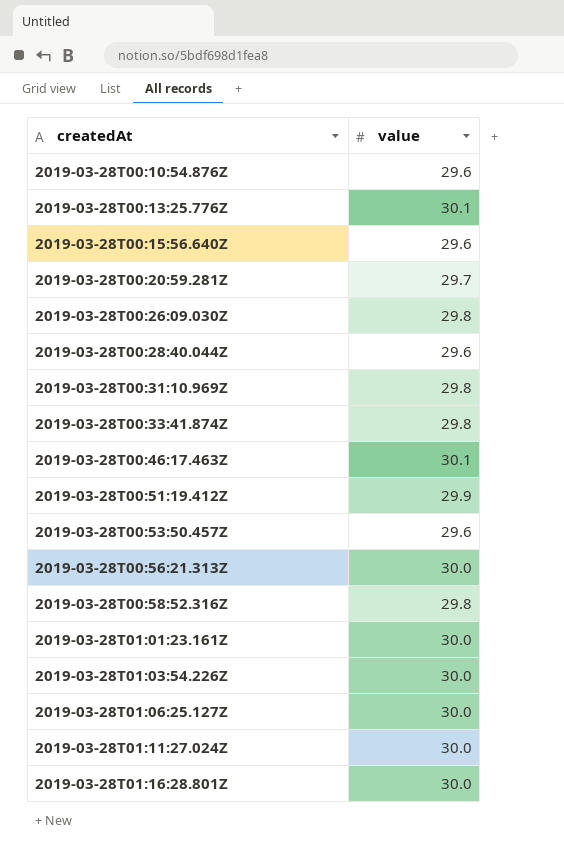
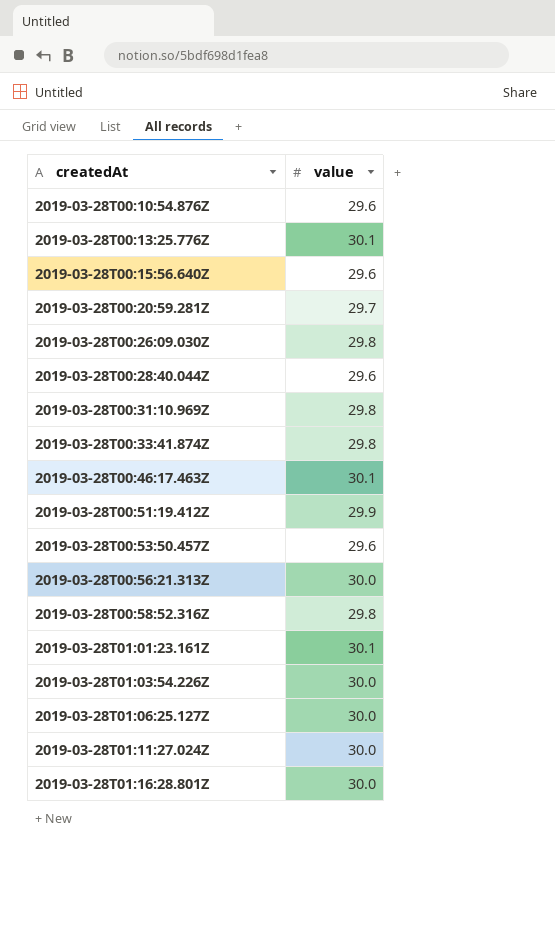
2019-03-28T01:01:23.161Z | value: 30.0 -> 30.1

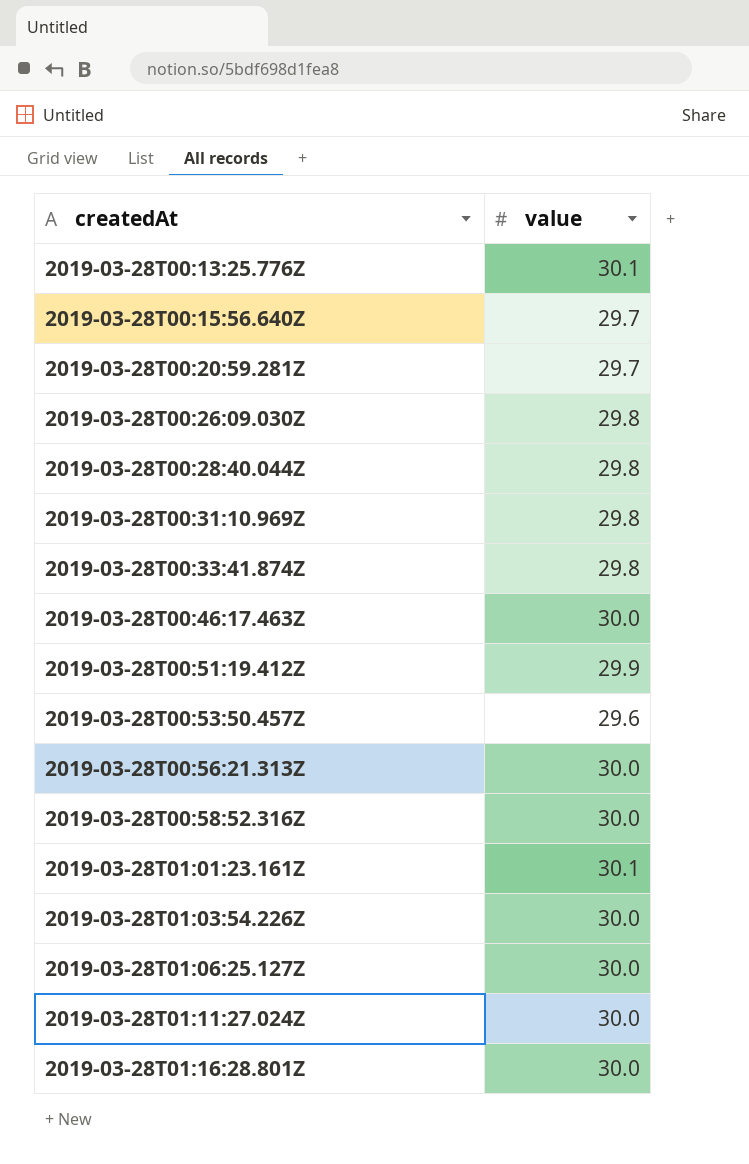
row 2019-03-28T00:10:54.876Z: 29.6 -> none
2019-03-28T00:15:56.640Z | value: 29.6 -> 29.7
2019-03-28T00:28:40.044Z | value: 29.6 -> 29.8
2019-03-28T00:46:17.463Z | value: 30.1 -> 30.0
2019-03-28T00:58:52.316Z | value: 29.8 -> 30.0

